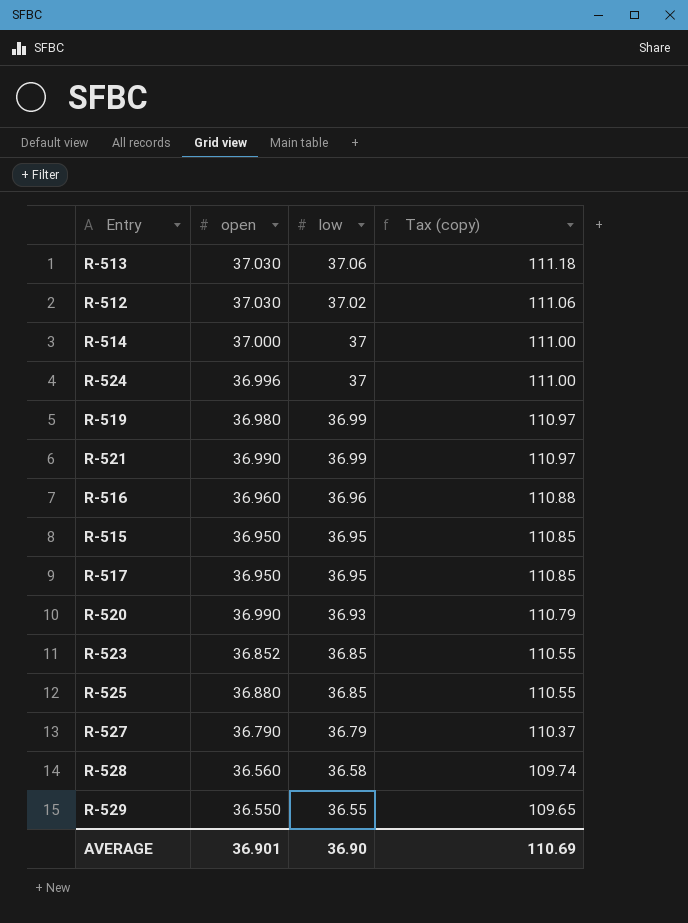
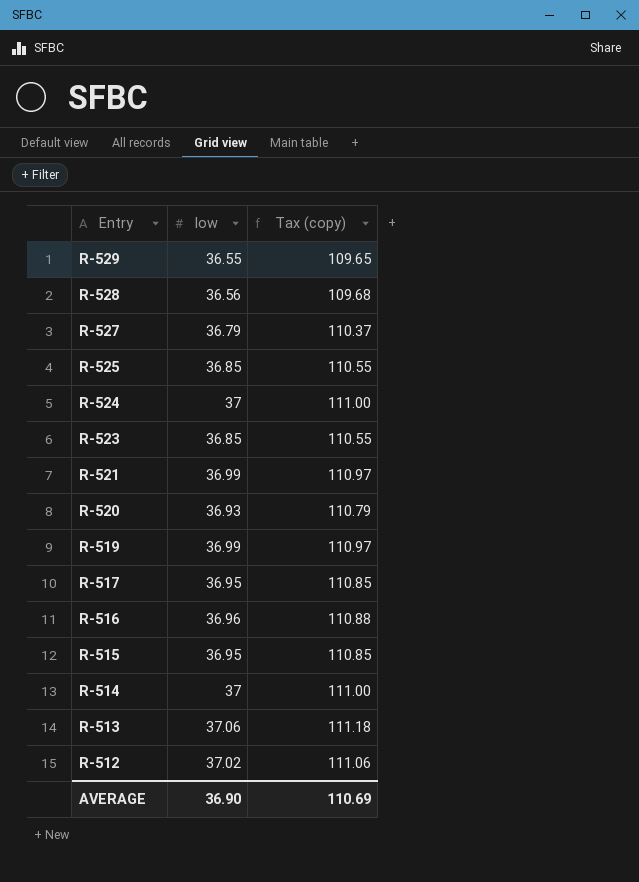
row order: low descending -> Entry descending
column open | position: 2 -> none
R-528 | low: 36.58 -> 36.56
R-528 | Tax (copy): 109.74 -> 109.68

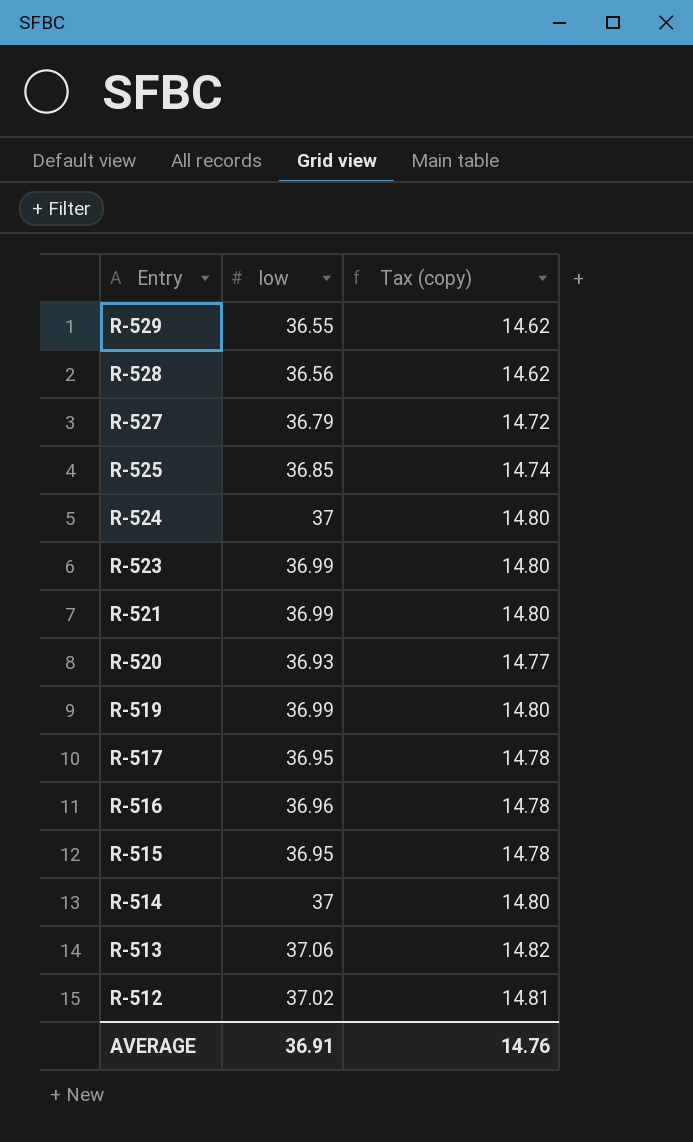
column Tax (copy) | formula: [low] * 3 -> [low] * 0.4
R-523 | low: 36.85 -> 36.99
AVERAGE | low: 36.90 -> 36.91
AVERAGE | Tax (copy): 110.69 -> 14.76

